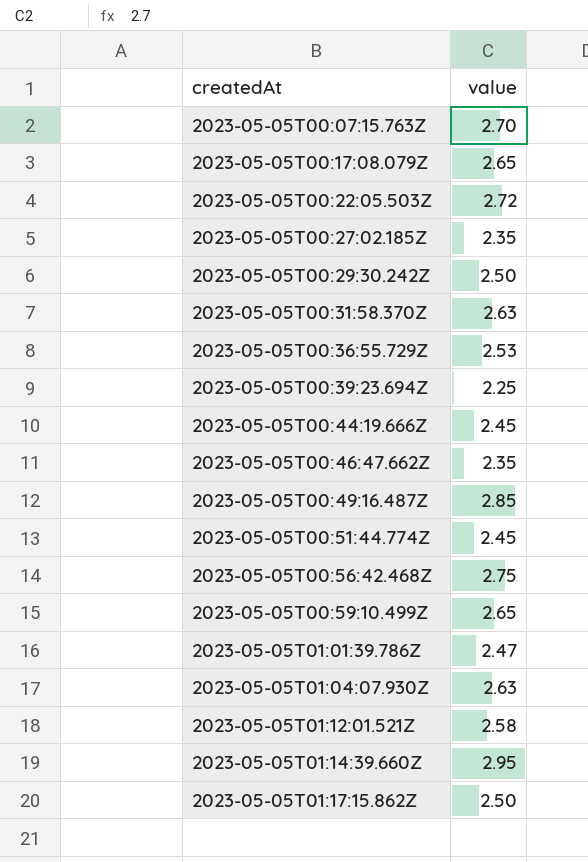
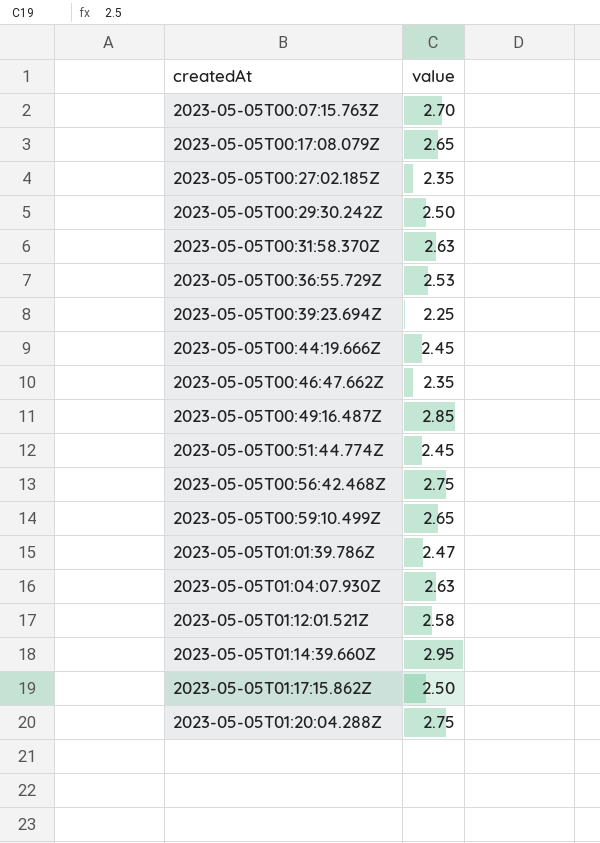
row 2023-05-05T00:22:05.503Z: 2.72 -> none
row 2023-05-05T01:20:04.288Z: none -> 2.75

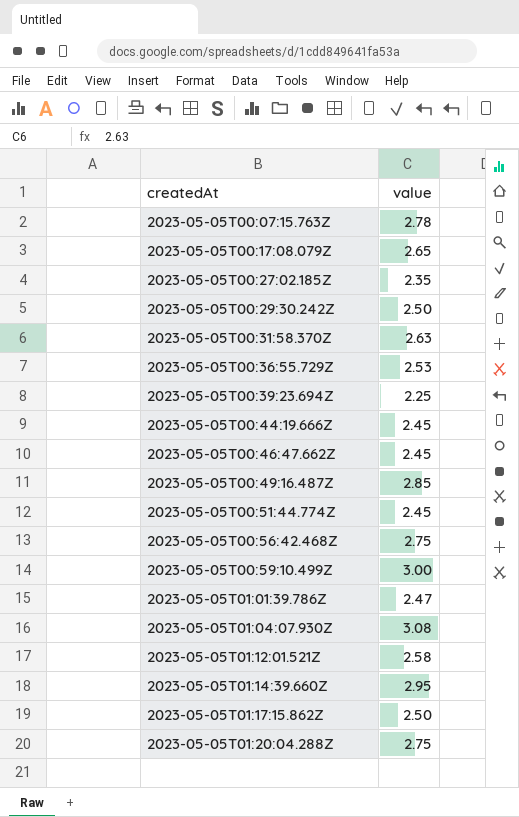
2023-05-05T00:07:15.763Z | value: 2.70 -> 2.78
2023-05-05T00:46:47.662Z | value: 2.35 -> 2.45
2023-05-05T00:59:10.499Z | value: 2.65 -> 3.00
2023-05-05T01:04:07.930Z | value: 2.63 -> 3.08

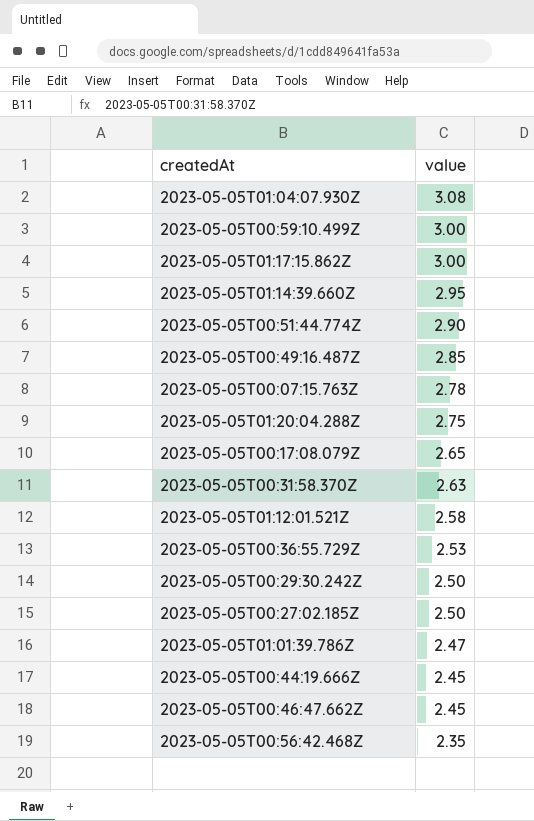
row order: createdAt ascending -> value descending
row 2023-05-05T00:39:23.694Z: 2.25 -> none
2023-05-05T01:17:15.862Z | value: 2.50 -> 3.00
2023-05-05T00:51:44.774Z | value: 2.45 -> 2.90
2023-05-05T00:27:02.185Z | value: 2.35 -> 2.50
2023-05-05T00:56:42.468Z | value: 2.75 -> 2.35

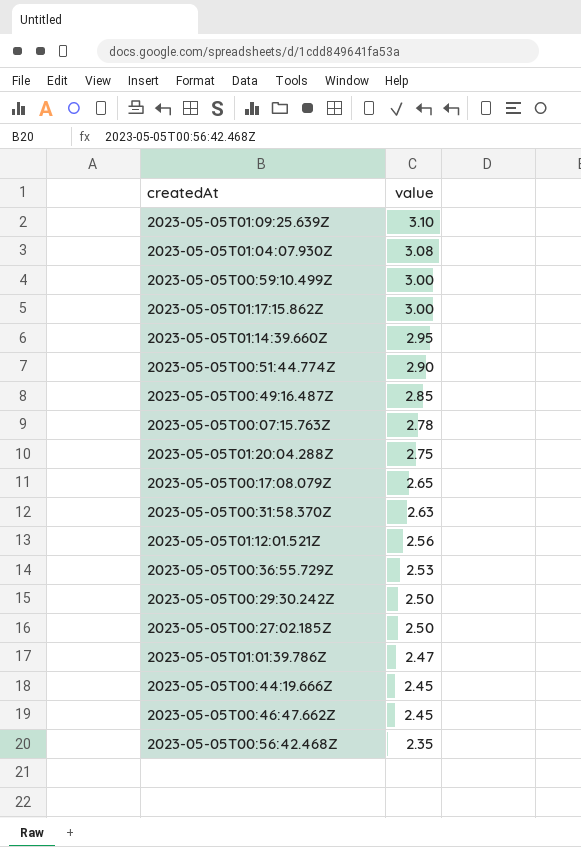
row 2023-05-05T01:09:25.639Z: none -> 3.10
2023-05-05T01:12:01.521Z | value: 2.58 -> 2.56

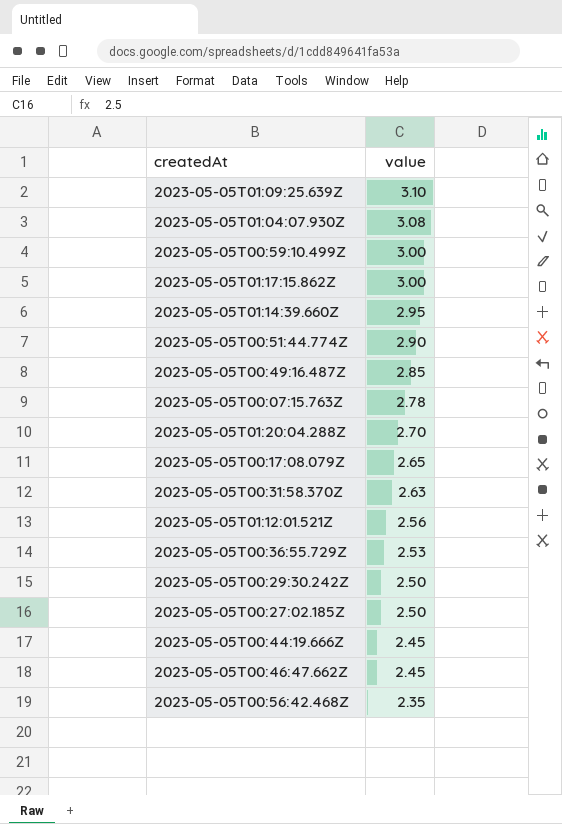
row 2023-05-05T01:01:39.786Z: 2.47 -> none
2023-05-05T01:20:04.288Z | value: 2.75 -> 2.70

